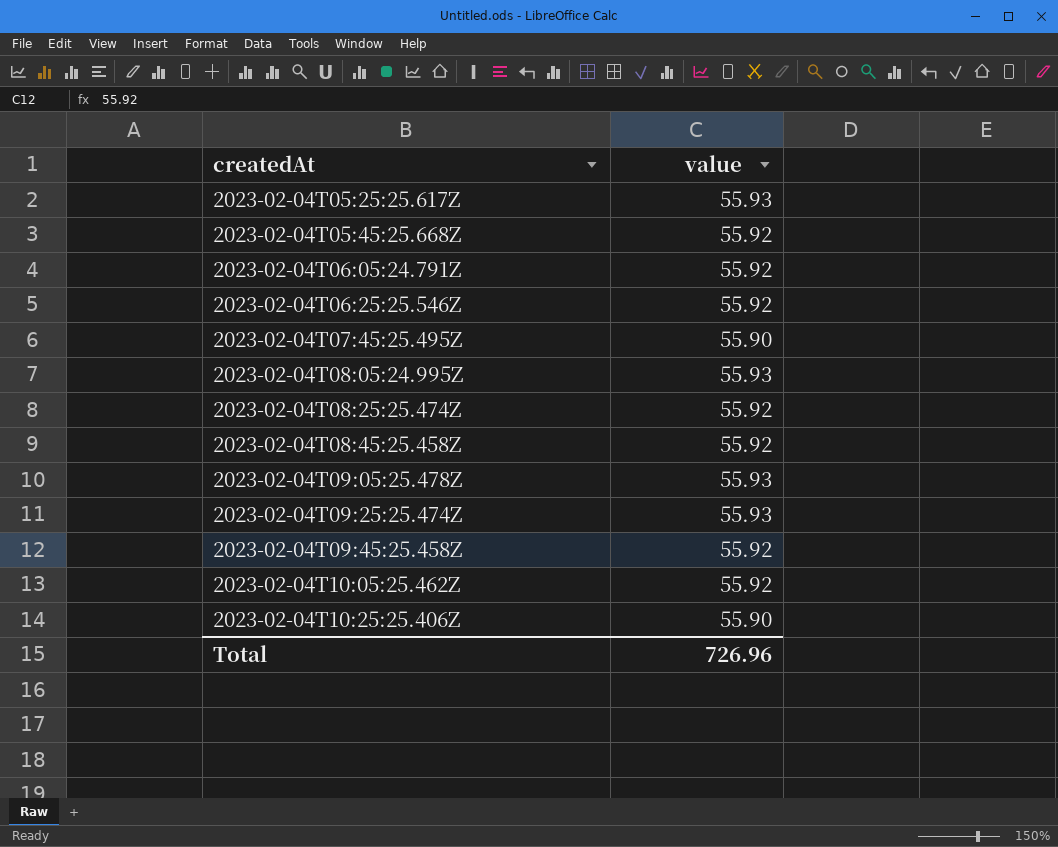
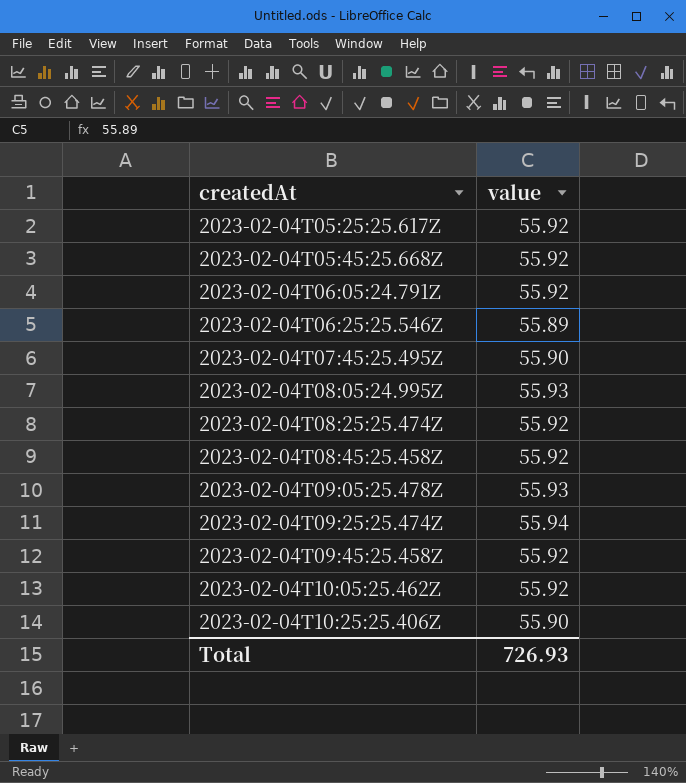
2023-02-04T05:25:25.617Z | value: 55.93 -> 55.92
2023-02-04T06:25:25.546Z | value: 55.92 -> 55.89
2023-02-04T09:25:25.474Z | value: 55.93 -> 55.94
Total | value: 726.96 -> 726.93

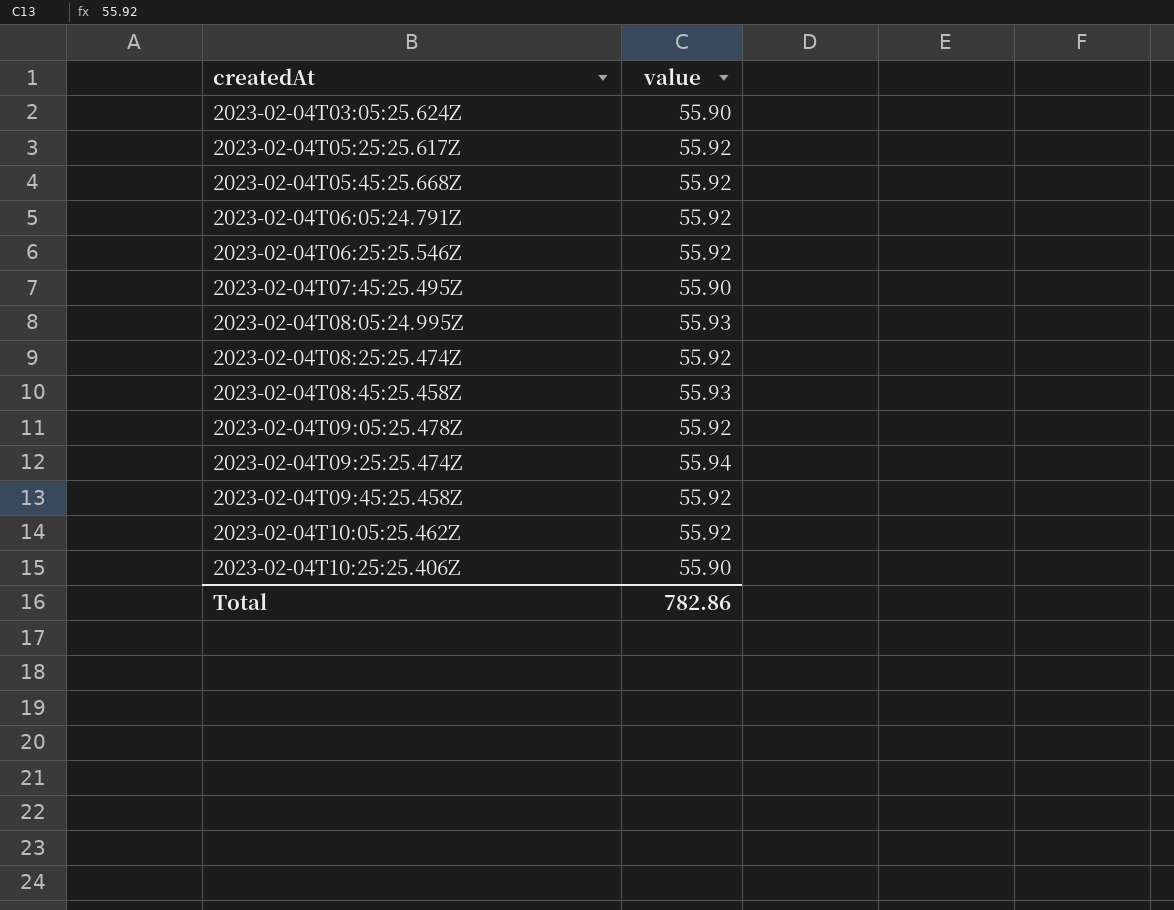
row 2023-02-04T03:05:25.624Z: none -> 55.90
2023-02-04T06:25:25.546Z | value: 55.89 -> 55.92
2023-02-04T08:45:25.458Z | value: 55.92 -> 55.93
2023-02-04T09:05:25.478Z | value: 55.93 -> 55.92
Total | value: 726.93 -> 782.86

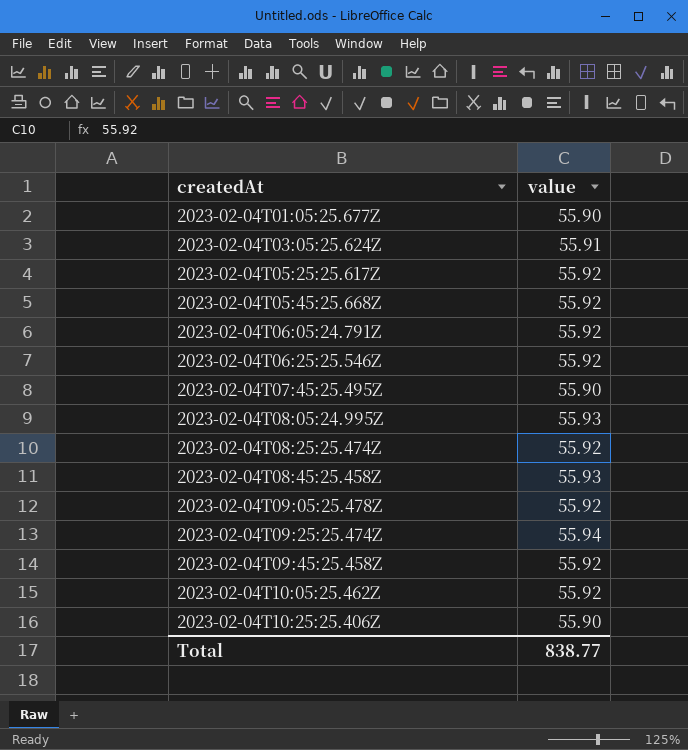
row 2023-02-04T01:05:25.677Z: none -> 55.90
2023-02-04T03:05:25.624Z | value: 55.90 -> 55.91
Total | value: 782.86 -> 838.77

